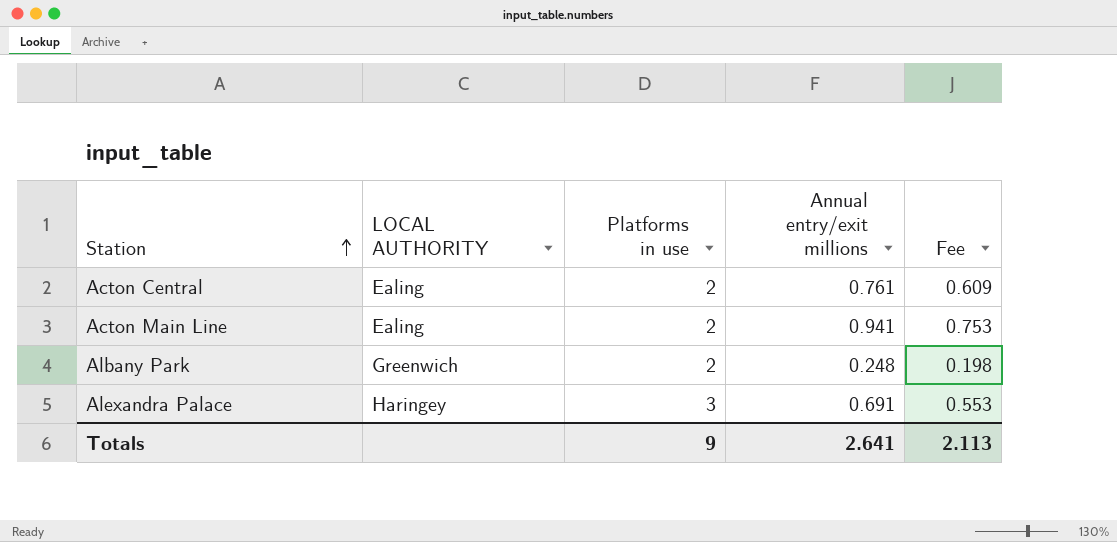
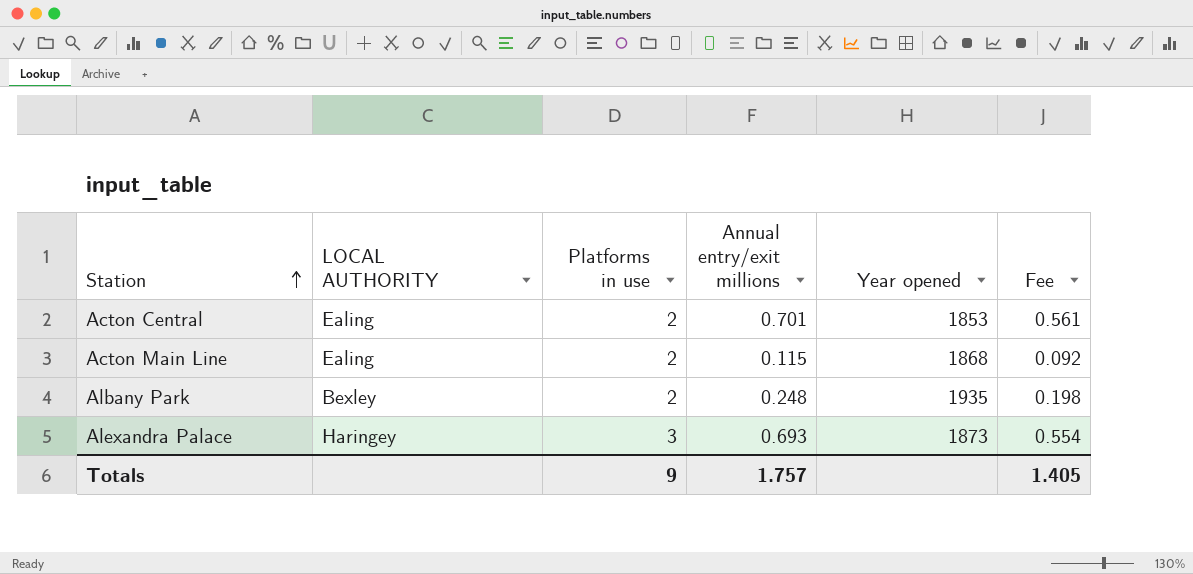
column Year opened | position: none -> 5
Acton Central | Annual entry/exit millions: 0.761 -> 0.701
Acton Central | Fee: 0.609 -> 0.561
Acton Main Line | Annual entry/exit millions: 0.941 -> 0.115
Acton Main Line | Fee: 0.753 -> 0.092
Albany Park | LOCAL AUTHORITY: Greenwich -> Bexley
Alexandra Palace | Annual entry/exit millions: 0.691 -> 0.693
Alexandra Palace | Fee: 0.553 -> 0.554
Totals | Annual entry/exit millions: 2.641 -> 1.757
Totals | Fee: 2.113 -> 1.405

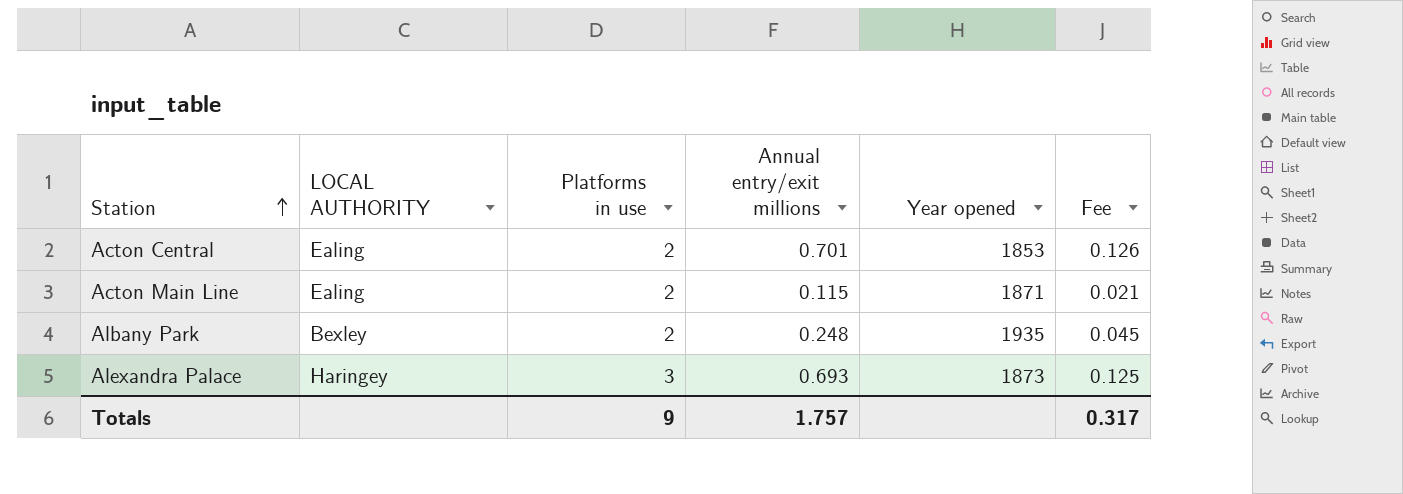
column Fee | formula: [Annual entry/exit millions] * 0.8 -> [Annual entry/exit millions] * 0.18
Acton Main Line | Year opened: 1868 -> 1871
Totals | Fee: 1.405 -> 0.317

